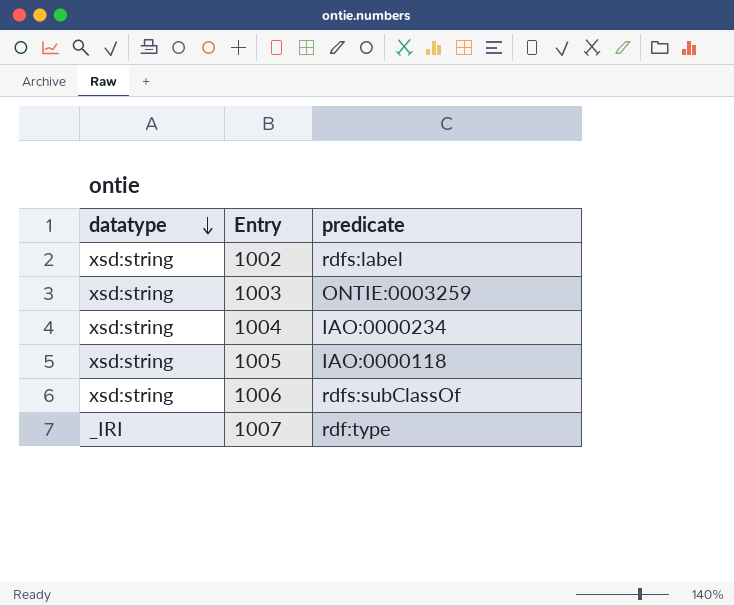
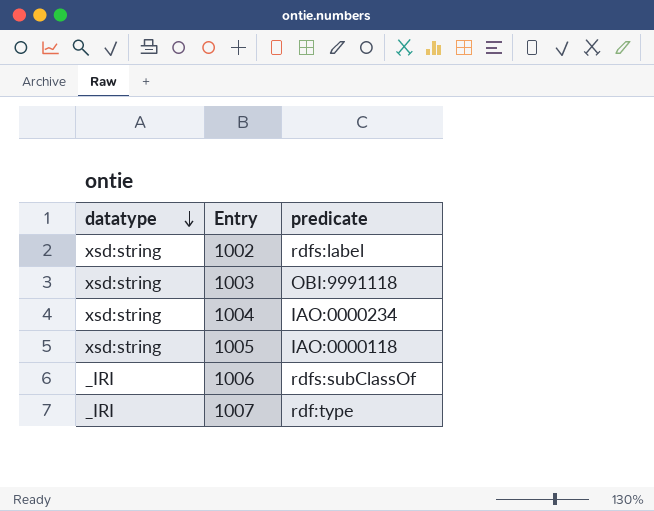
1003 | predicate: ONTIE:0003259 -> OBI:9991118
1006 | datatype: xsd:string -> _IRI

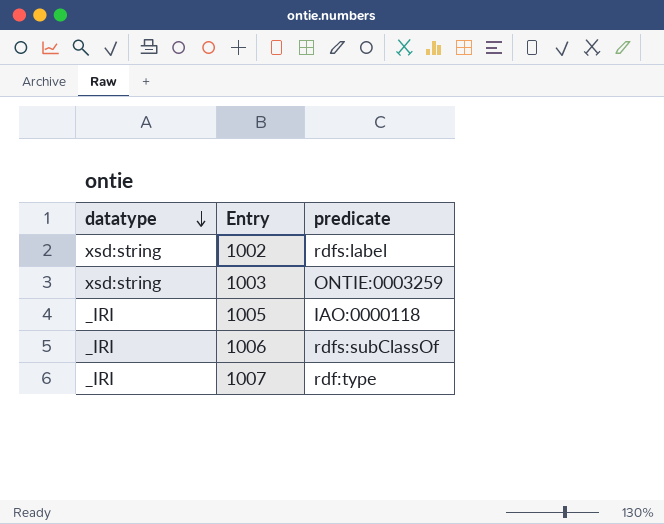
row 1004: xsd:string | IAO:0000234 -> none
1003 | predicate: OBI:9991118 -> ONTIE:0003259
1005 | datatype: xsd:string -> _IRI

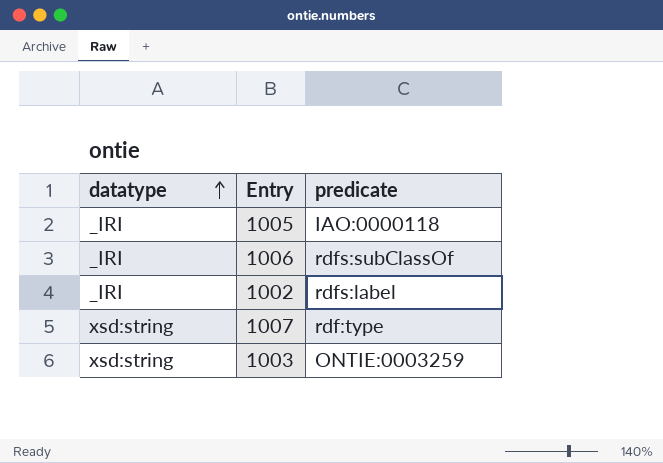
row order: datatype descending -> datatype ascending
1002 | datatype: xsd:string -> _IRI
1007 | datatype: _IRI -> xsd:string

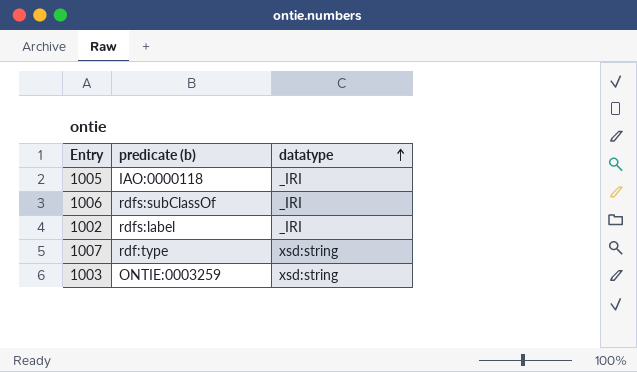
column name: predicate -> predicate (b)
column datatype | position: 1 -> 3

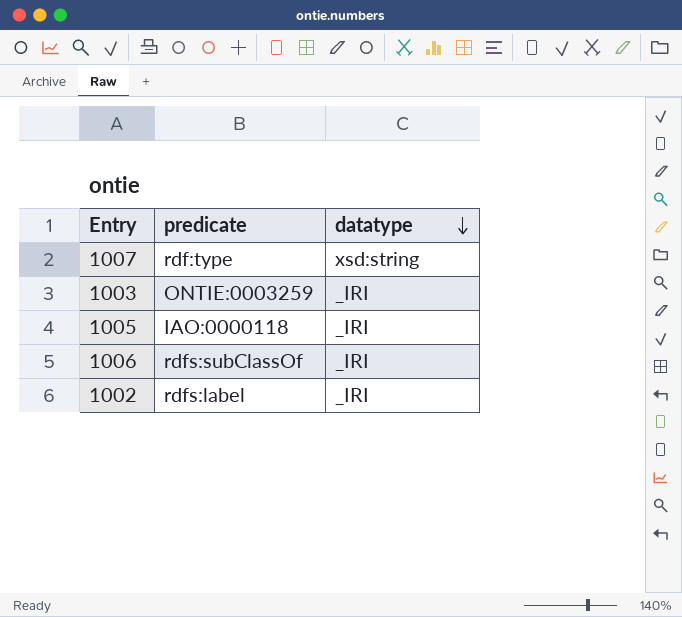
row order: datatype ascending -> datatype descending
column name: predicate (b) -> predicate
1003 | datatype: xsd:string -> _IRI

